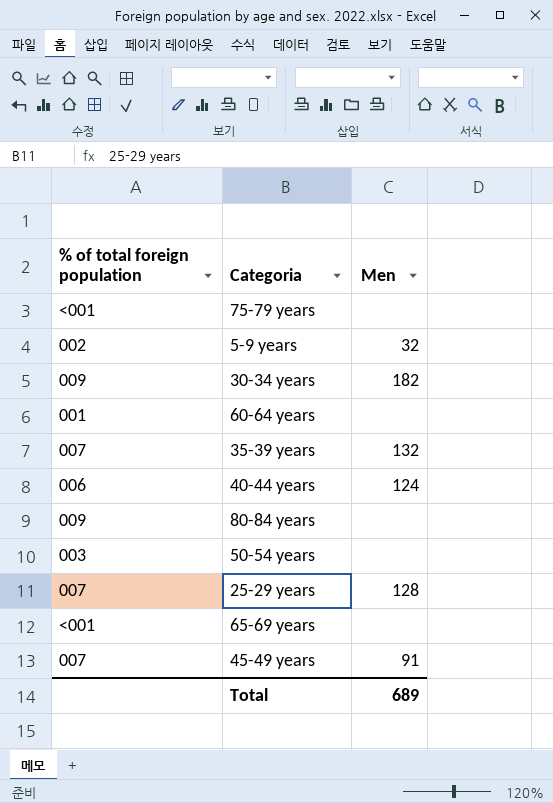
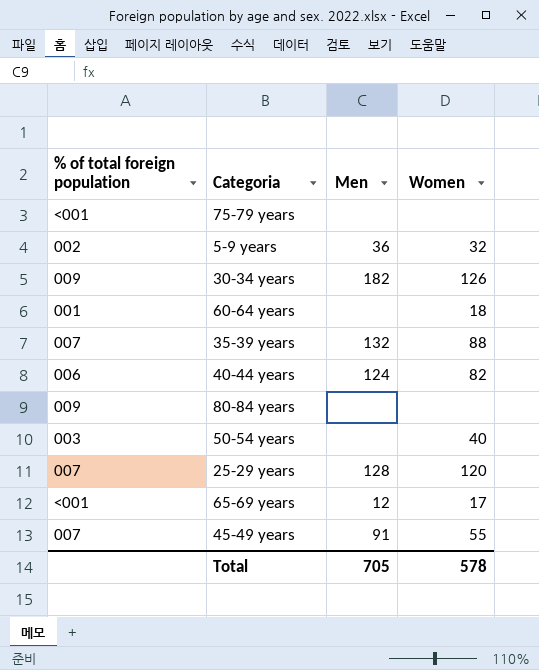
column Women | position: none -> 4
5-9 years | Men: 32 -> 36
65-69 years | Men: none -> 12
Total | Men: 689 -> 705

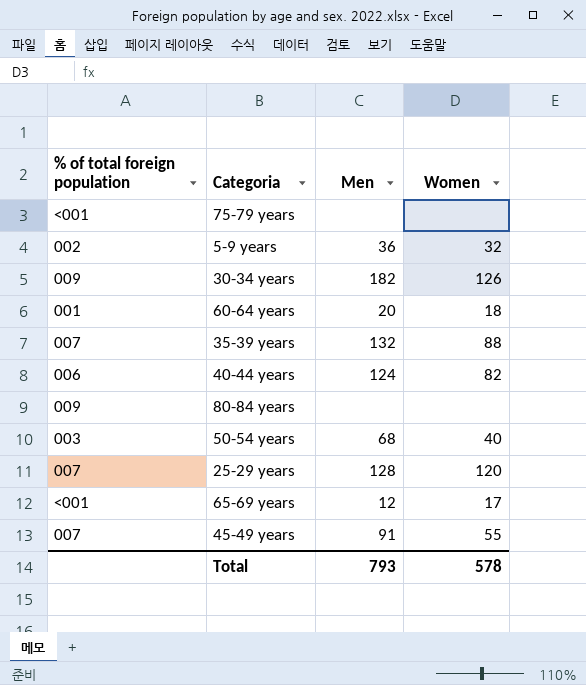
60-64 years | Men: none -> 20
50-54 years | Men: none -> 68
Total | Men: 705 -> 793

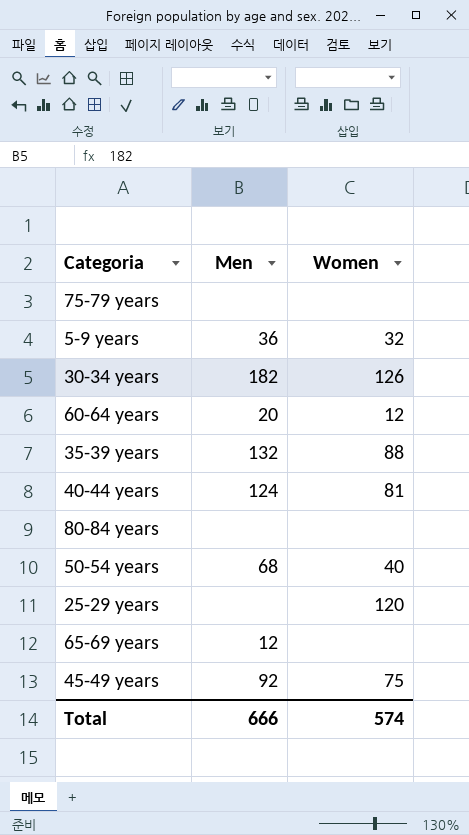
column % of total foreign population | position: 1 -> none
60-64 years | Women: 18 -> 12
40-44 years | Women: 82 -> 81
25-29 years | Men: 128 -> none
65-69 years | Women: 17 -> none
45-49 years | Men: 91 -> 92
45-49 years | Women: 55 -> 75
Total | Men: 793 -> 666
Total | Women: 578 -> 574

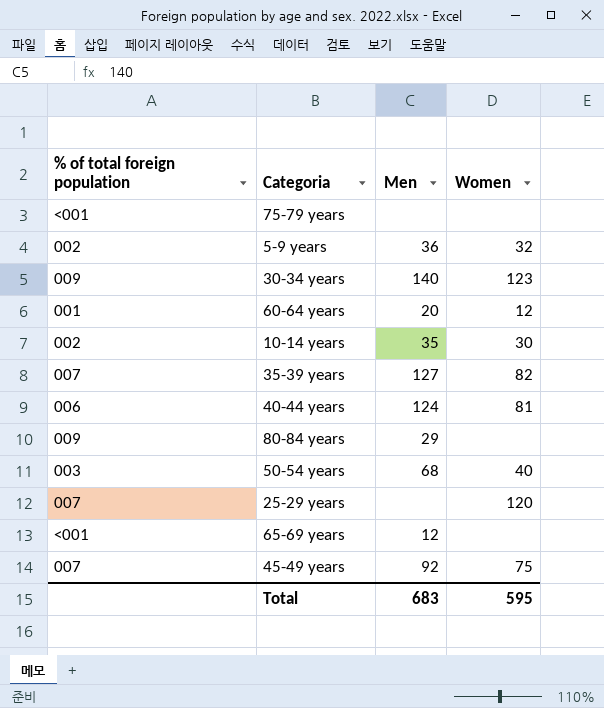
column % of total foreign population | position: none -> 1
30-34 years | Men: 182 -> 140
30-34 years | Women: 126 -> 123
row 10-14 years: none -> 002 | 35 | 30
35-39 years | Men: 132 -> 127
35-39 years | Women: 88 -> 82
80-84 years | Men: none -> 29
Total | Men: 666 -> 683
Total | Women: 574 -> 595

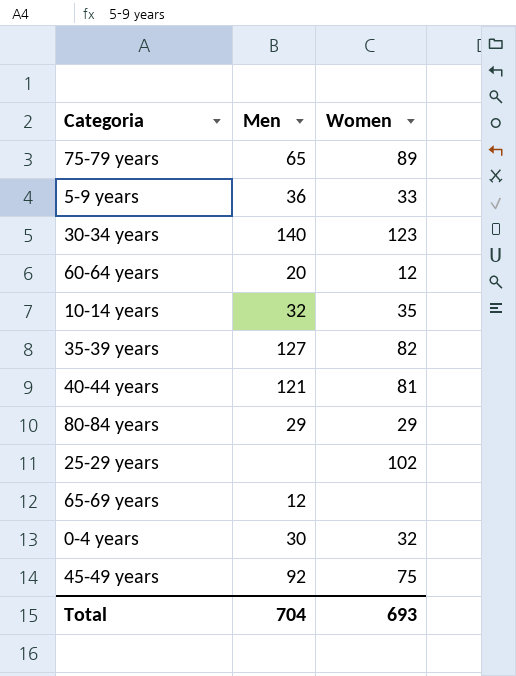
column % of total foreign population | position: 1 -> none
row 50-54 years: 003 | 68 | 40 -> none
75-79 years | Men: none -> 65
75-79 years | Women: none -> 89
5-9 years | Women: 32 -> 33
10-14 years | Men: 35 -> 32
10-14 years | Women: 30 -> 35
40-44 years | Men: 124 -> 121
80-84 years | Women: none -> 29
25-29 years | Women: 120 -> 102
row 0-4 years: none -> 30 | 32
Total | Men: 683 -> 704
Total | Women: 595 -> 693

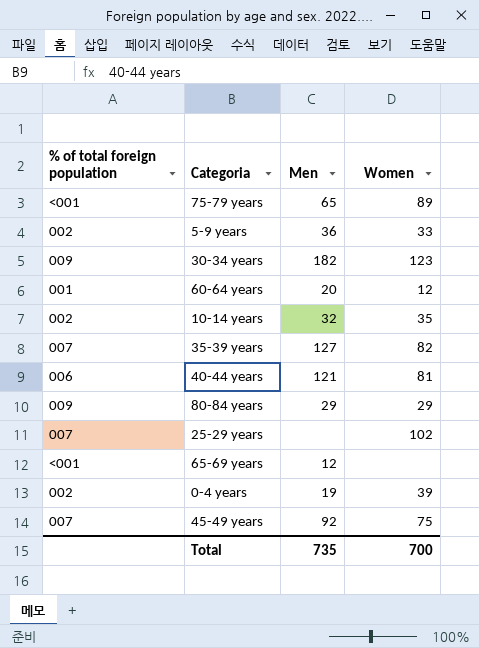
column % of total foreign population | position: none -> 1
30-34 years | Men: 140 -> 182
0-4 years | Men: 30 -> 19
0-4 years | Women: 32 -> 39
Total | Men: 704 -> 735
Total | Women: 693 -> 700

